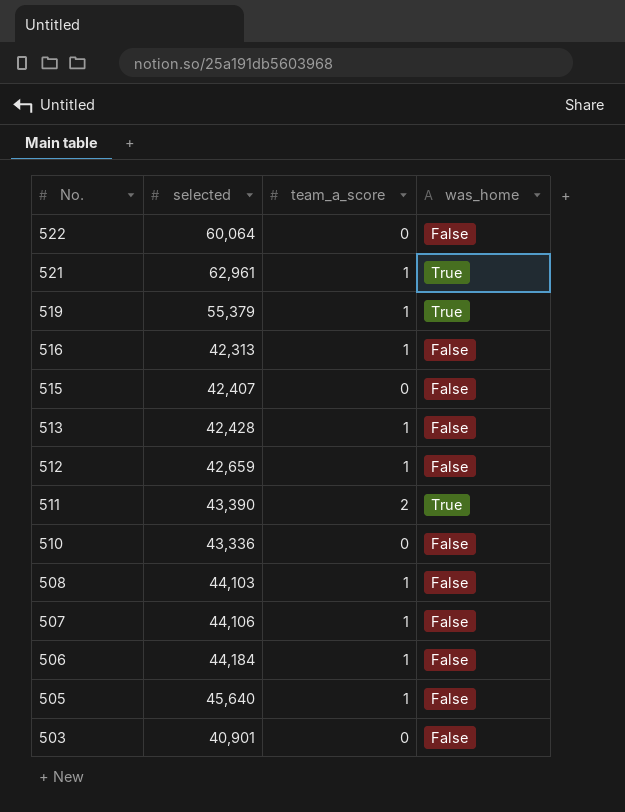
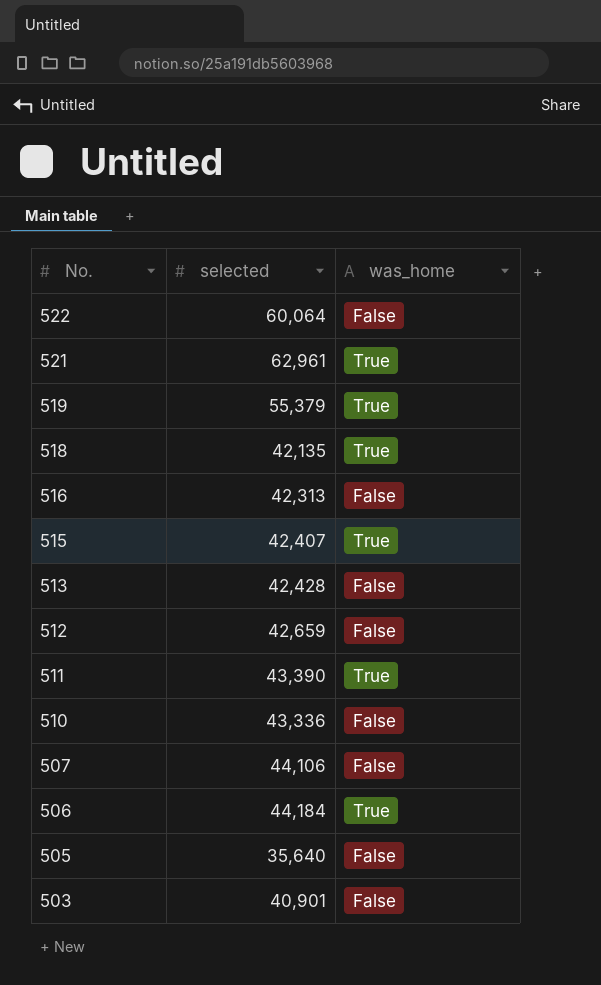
column team_a_score | position: 3 -> none
row 508: 44,103 | 1 | False -> none
row 518: none -> 42,135 | True
515 | was_home: False -> True
506 | was_home: False -> True
505 | selected: 45,640 -> 35,640

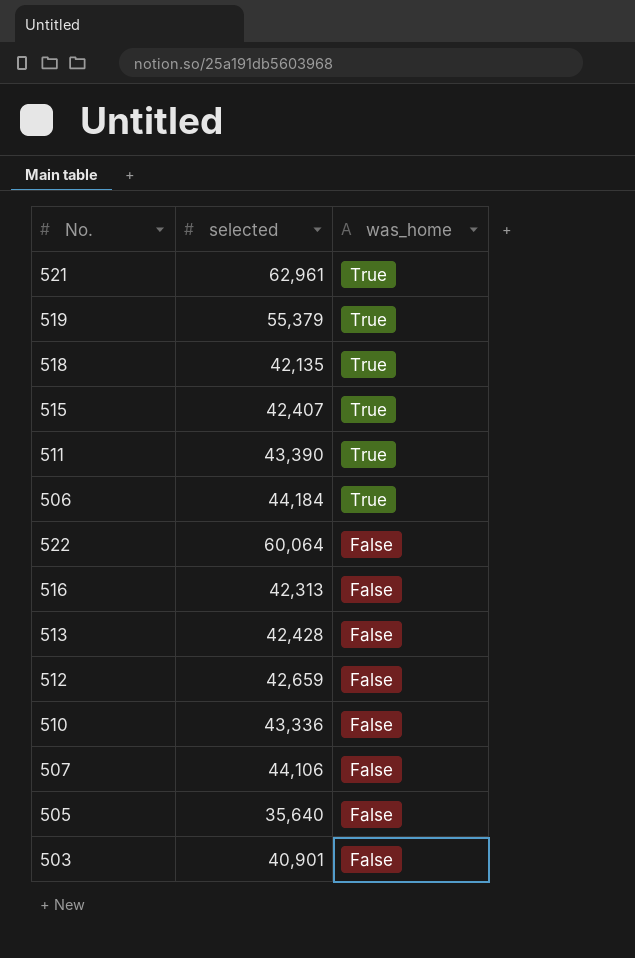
row order: No. descending -> was_home descending

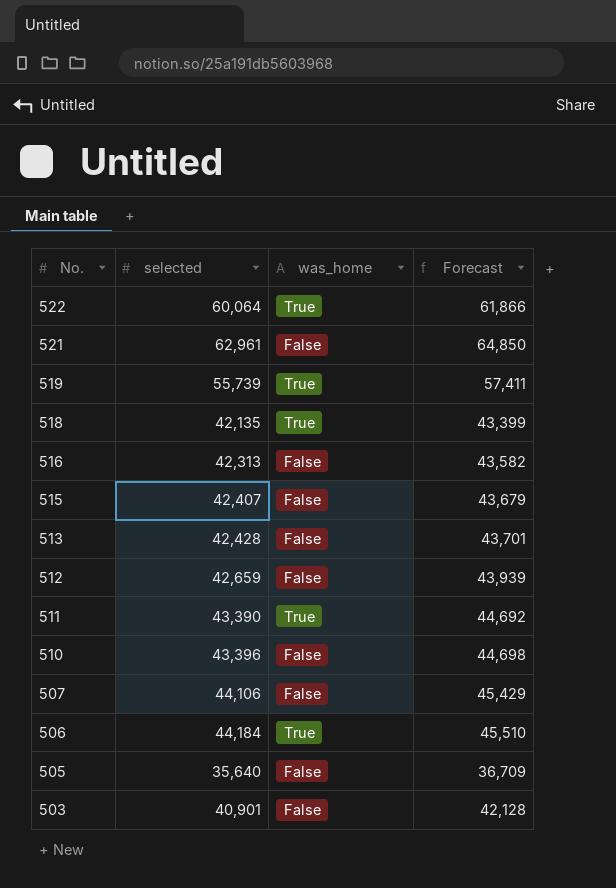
row order: was_home descending -> No. descending
column Forecast | formula: none -> [selected] * 1.03
522 | was_home: False -> True
521 | was_home: True -> False
519 | selected: 55,379 -> 55,739
515 | was_home: True -> False
510 | selected: 43,336 -> 43,396

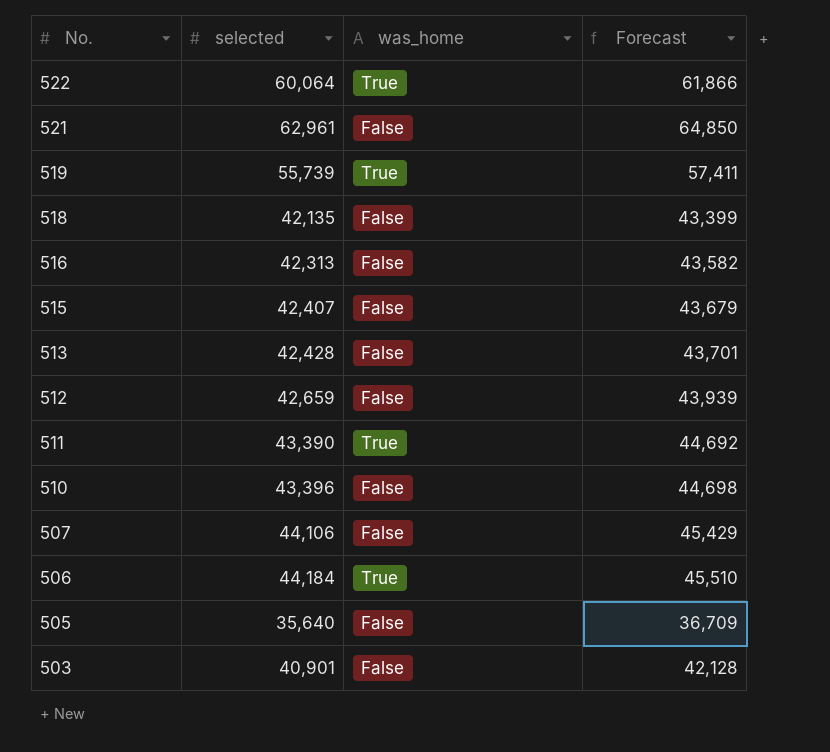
518 | was_home: True -> False

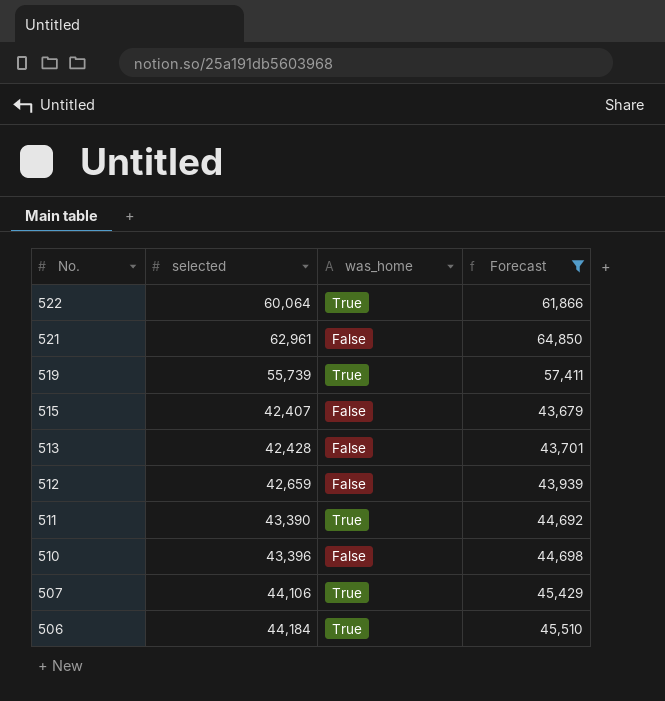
filter: none -> Forecast >= 43,679
507 | was_home: False -> True

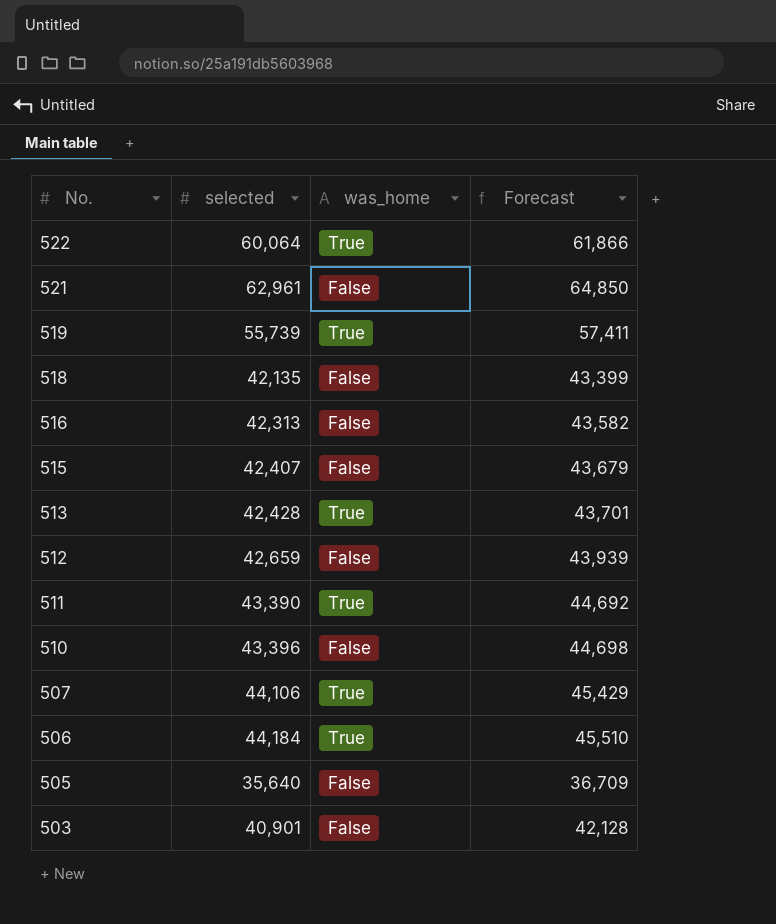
filter: Forecast >= 43,679 -> none
513 | was_home: False -> True

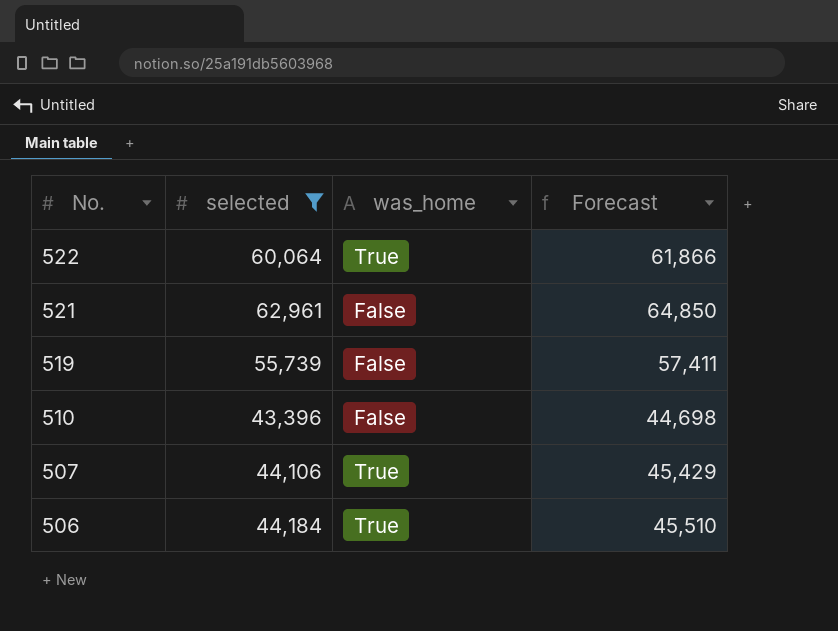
filter: none -> selected >= 43,396
519 | was_home: True -> False

